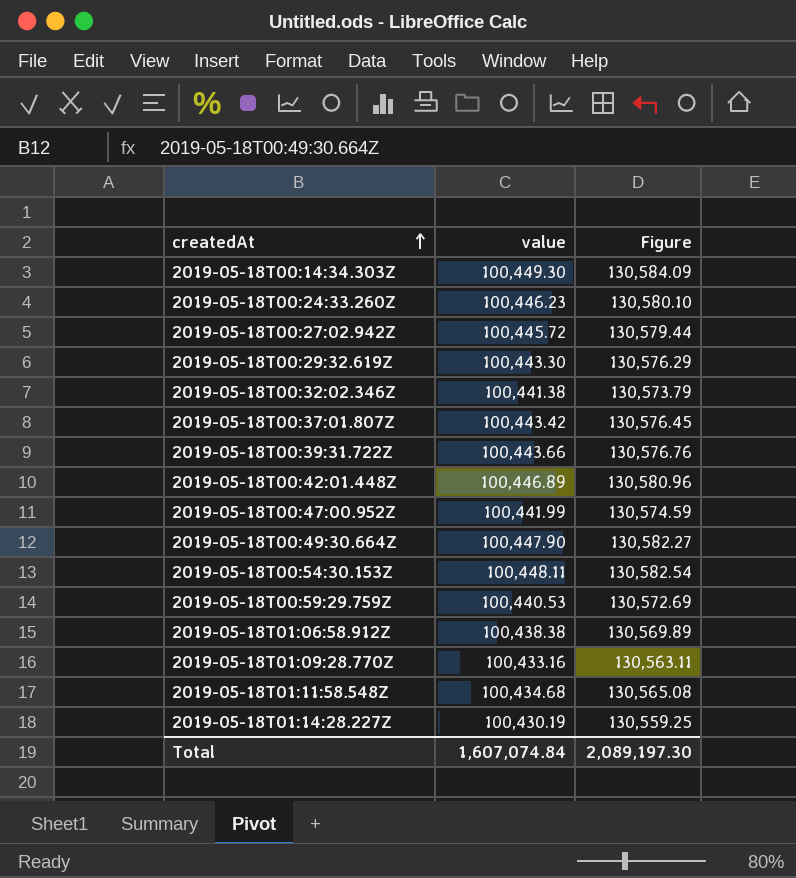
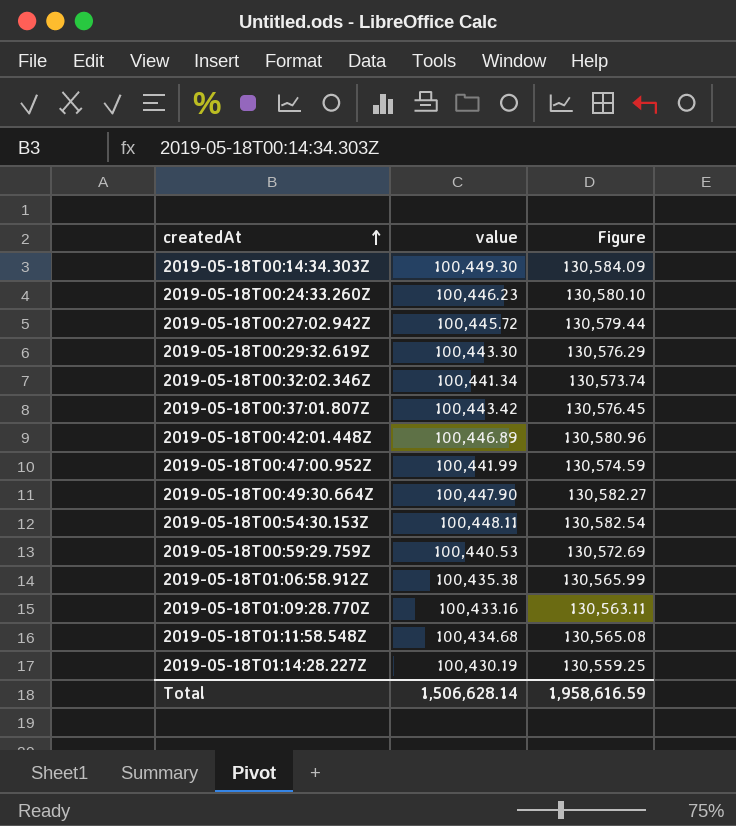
row 2019-05-18T00:39:31.722Z: 100,443.66 | 130,576.76 -> none
2019-05-18T00:32:02.346Z | value: 100,441.38 -> 100,441.34
2019-05-18T00:32:02.346Z | Figure: 130,573.79 -> 130,573.74
2019-05-18T01:06:58.912Z | value: 100,438.38 -> 100,435.38
2019-05-18T01:06:58.912Z | Figure: 130,569.89 -> 130,565.99
Total | value: 1,607,074.84 -> 1,506,628.14
Total | Figure: 2,089,197.30 -> 1,958,616.59

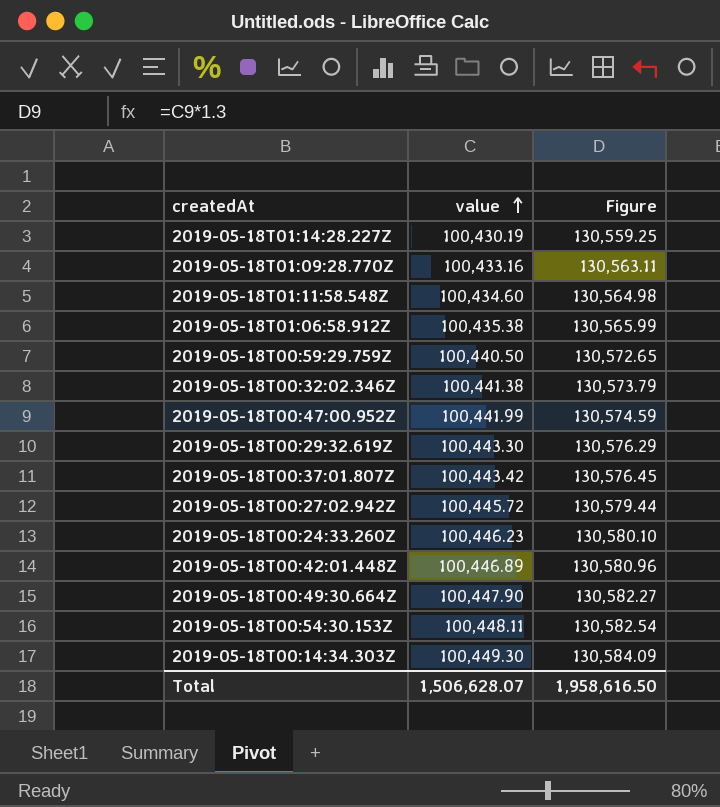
row order: createdAt ascending -> value ascending
2019-05-18T01:11:58.548Z | value: 100,434.68 -> 100,434.60
2019-05-18T01:11:58.548Z | Figure: 130,565.08 -> 130,564.98
2019-05-18T00:59:29.759Z | value: 100,440.53 -> 100,440.50
2019-05-18T00:59:29.759Z | Figure: 130,572.69 -> 130,572.65
2019-05-18T00:32:02.346Z | value: 100,441.34 -> 100,441.38
2019-05-18T00:32:02.346Z | Figure: 130,573.74 -> 130,573.79
Total | value: 1,506,628.14 -> 1,506,628.07
Total | Figure: 1,958,616.59 -> 1,958,616.50

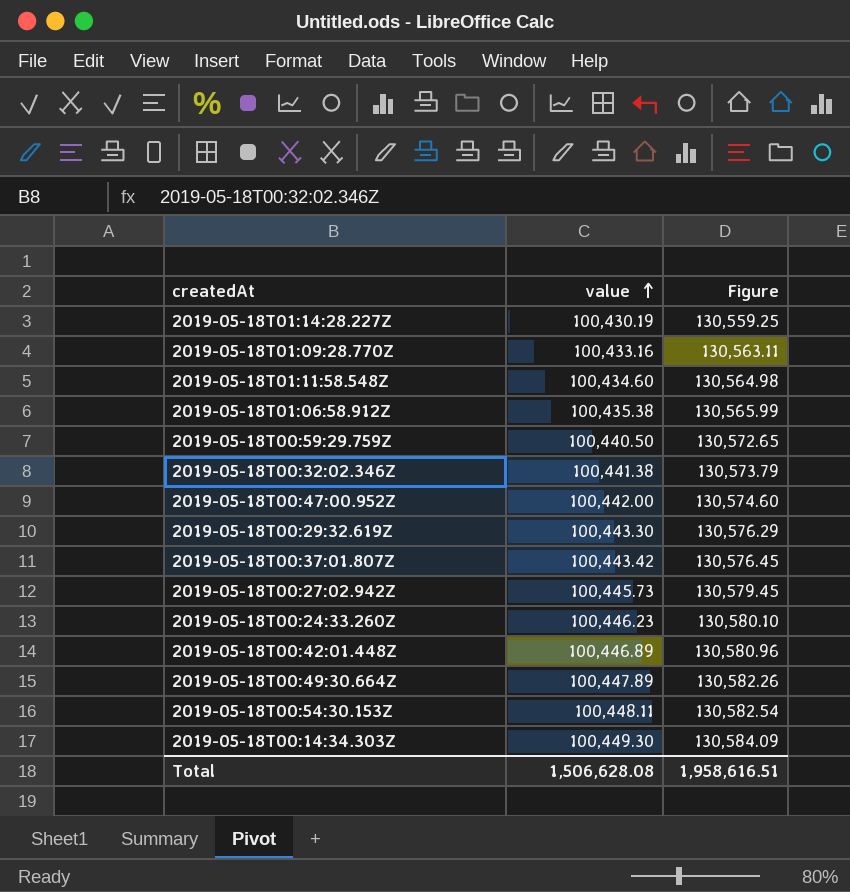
2019-05-18T00:47:00.952Z | value: 100,441.99 -> 100,442.00
2019-05-18T00:47:00.952Z | Figure: 130,574.59 -> 130,574.60
2019-05-18T00:27:02.942Z | value: 100,445.72 -> 100,445.73
2019-05-18T00:27:02.942Z | Figure: 130,579.44 -> 130,579.45
2019-05-18T00:49:30.664Z | value: 100,447.90 -> 100,447.89
2019-05-18T00:49:30.664Z | Figure: 130,582.27 -> 130,582.26
Total | value: 1,506,628.07 -> 1,506,628.08
Total | Figure: 1,958,616.50 -> 1,958,616.51

